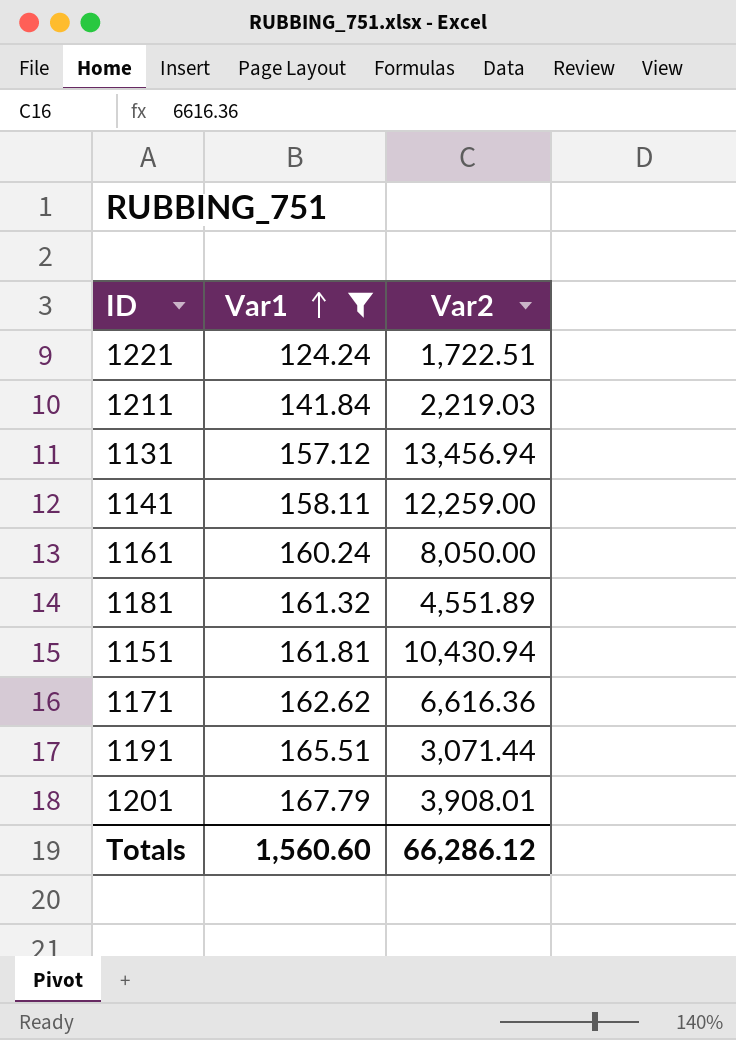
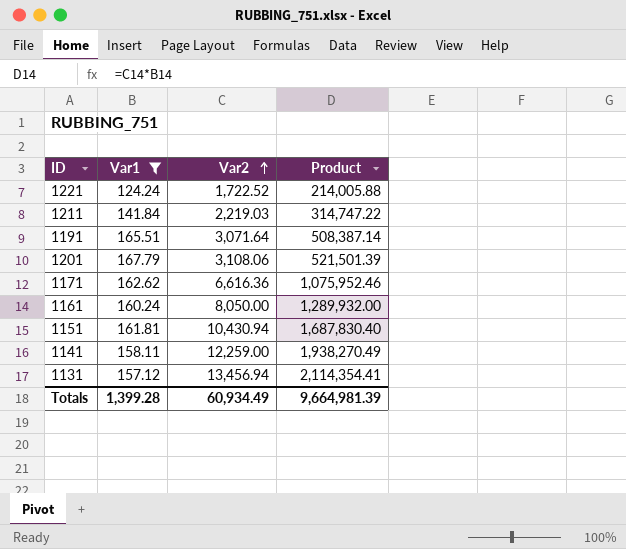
row order: Var1 ascending -> Var2 ascending
column Product | formula: none -> [Var1] * [Var2]
row 1181: 161.32 | 4,551.89 -> none
1221 | Var2: 1,722.51 -> 1,722.52
1191 | Var2: 3,071.44 -> 3,071.64
1201 | Var2: 3,908.01 -> 3,108.06
Totals | Var1: 1,560.60 -> 1,399.28
Totals | Var2: 66,286.12 -> 60,934.49

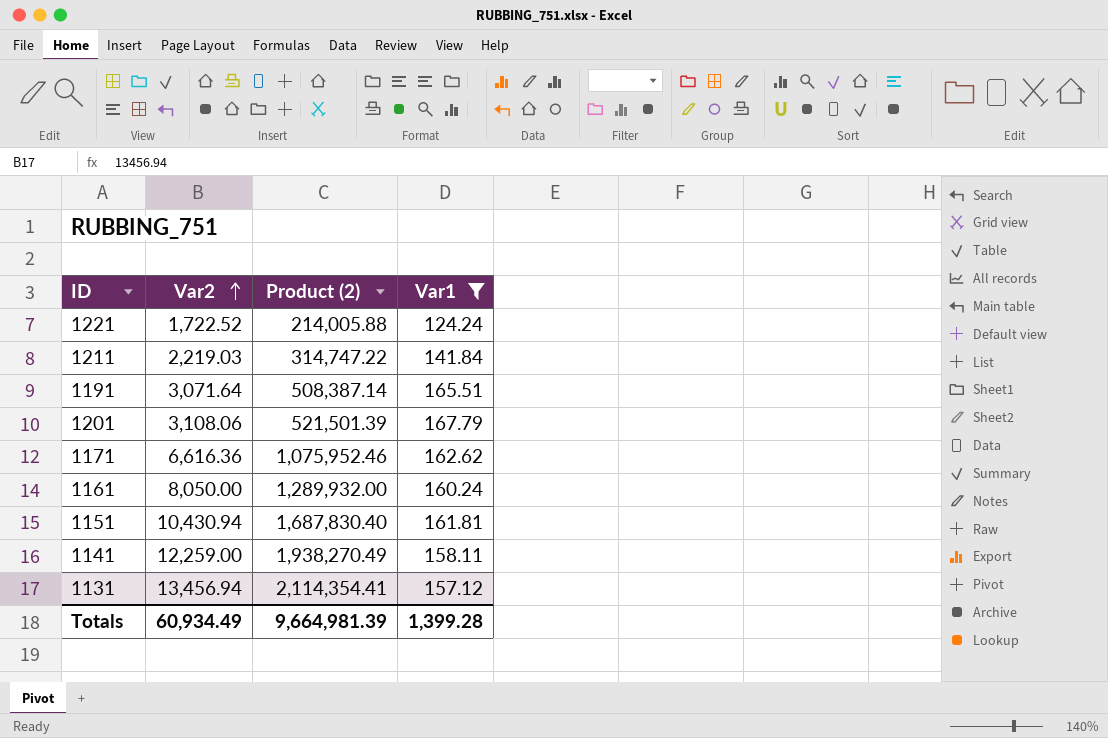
column name: Product -> Product (2)
column Var1 | position: 2 -> 4

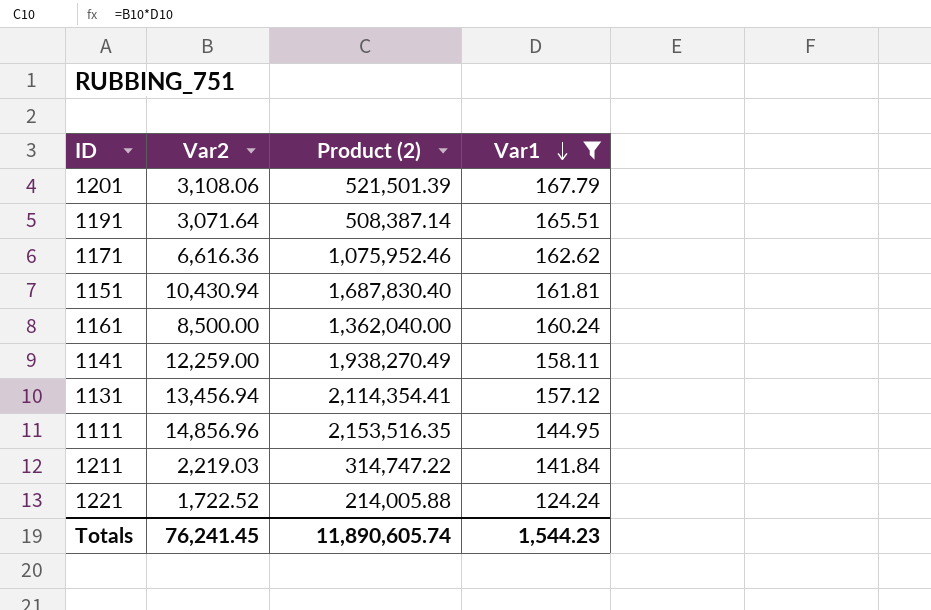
row order: Var2 ascending -> Var1 descending
1161 | Var2: 8,050.00 -> 8,500.00
1161 | Product (2): 1,289,932.00 -> 1,362,040.00
row 1111: none -> 14,856.96 | 2,153,516.35 | 144.95
Totals | Var2: 60,934.49 -> 76,241.45
Totals | Product (2): 9,664,981.39 -> 11,890,605.74
Totals | Var1: 1,399.28 -> 1,544.23

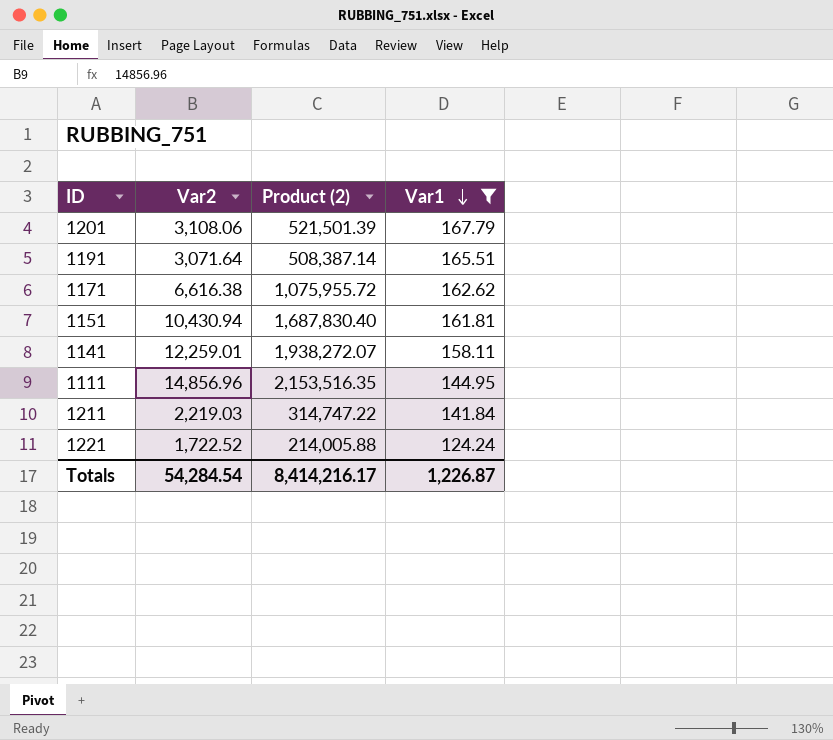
row 1161: 8,500.00 | 1,362,040.00 | 160.24 -> none
row 1131: 13,456.94 | 2,114,354.41 | 157.12 -> none
1171 | Var2: 6,616.36 -> 6,616.38
1171 | Product (2): 1,075,952.46 -> 1,075,955.72
1141 | Var2: 12,259.00 -> 12,259.01
1141 | Product (2): 1,938,270.49 -> 1,938,272.07
Totals | Var2: 76,241.45 -> 54,284.54
Totals | Product (2): 11,890,605.74 -> 8,414,216.17
Totals | Var1: 1,544.23 -> 1,226.87

